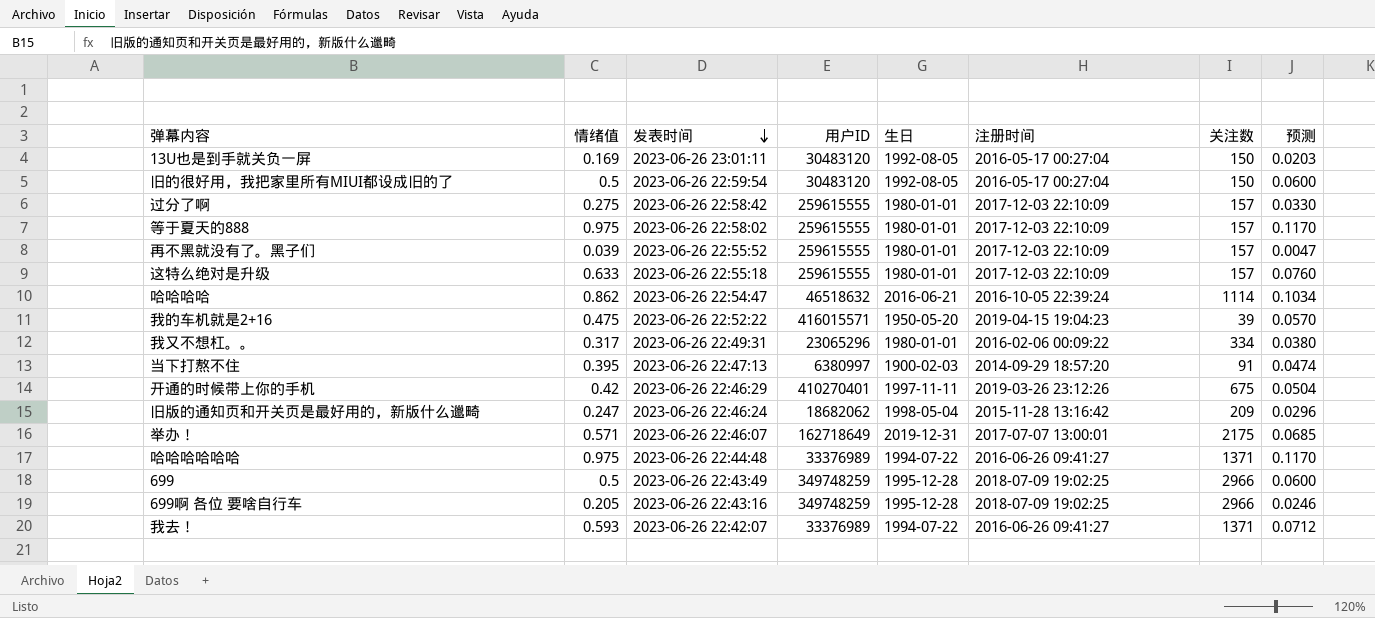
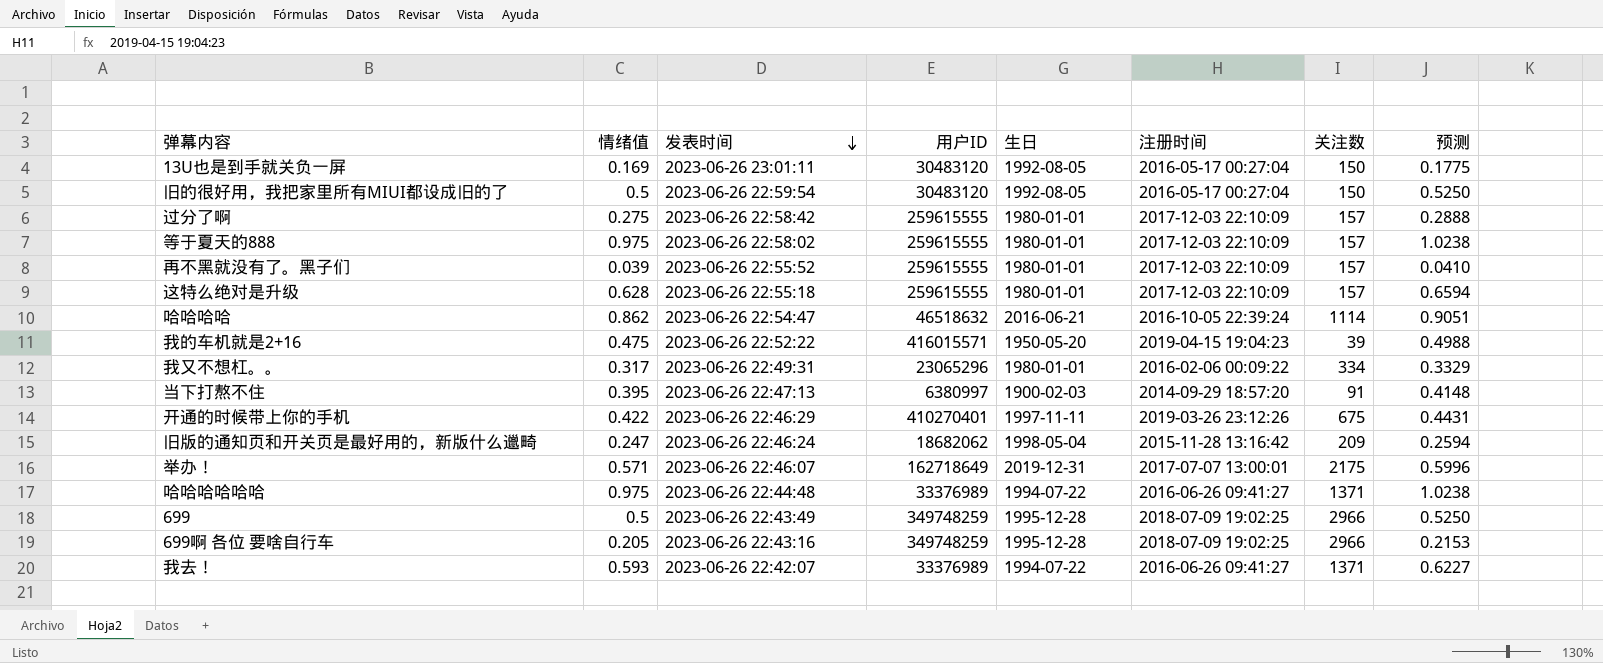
column 预测 | formula: [情绪值] * 0.12 -> [情绪值] * 1.05
这特么绝对是升级 | 情绪值: 0.633 -> 0.628
开通的时候带上你的手机 | 情绪值: 0.42 -> 0.422

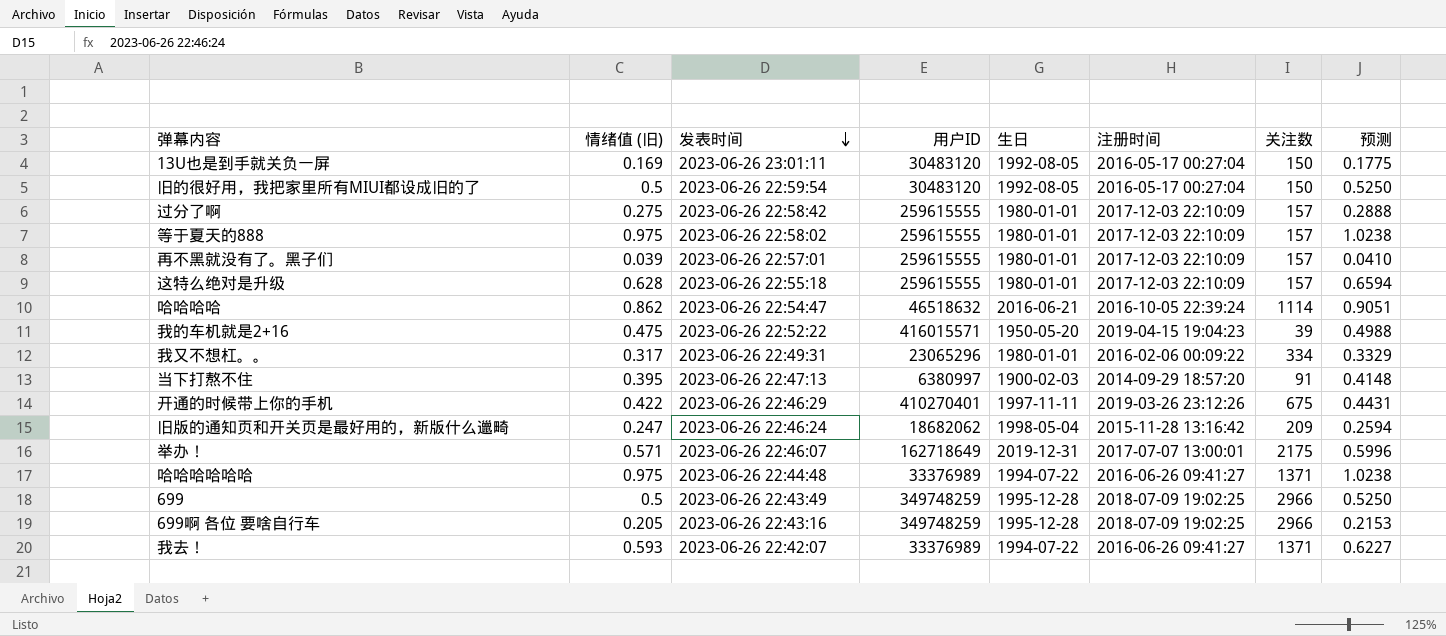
column name: 情绪值 -> 情绪值 (旧)
再不黑就没有了。黑子们 | 发表时间: 2023-06-26 22:55:52 -> 2023-06-26 22:57:01

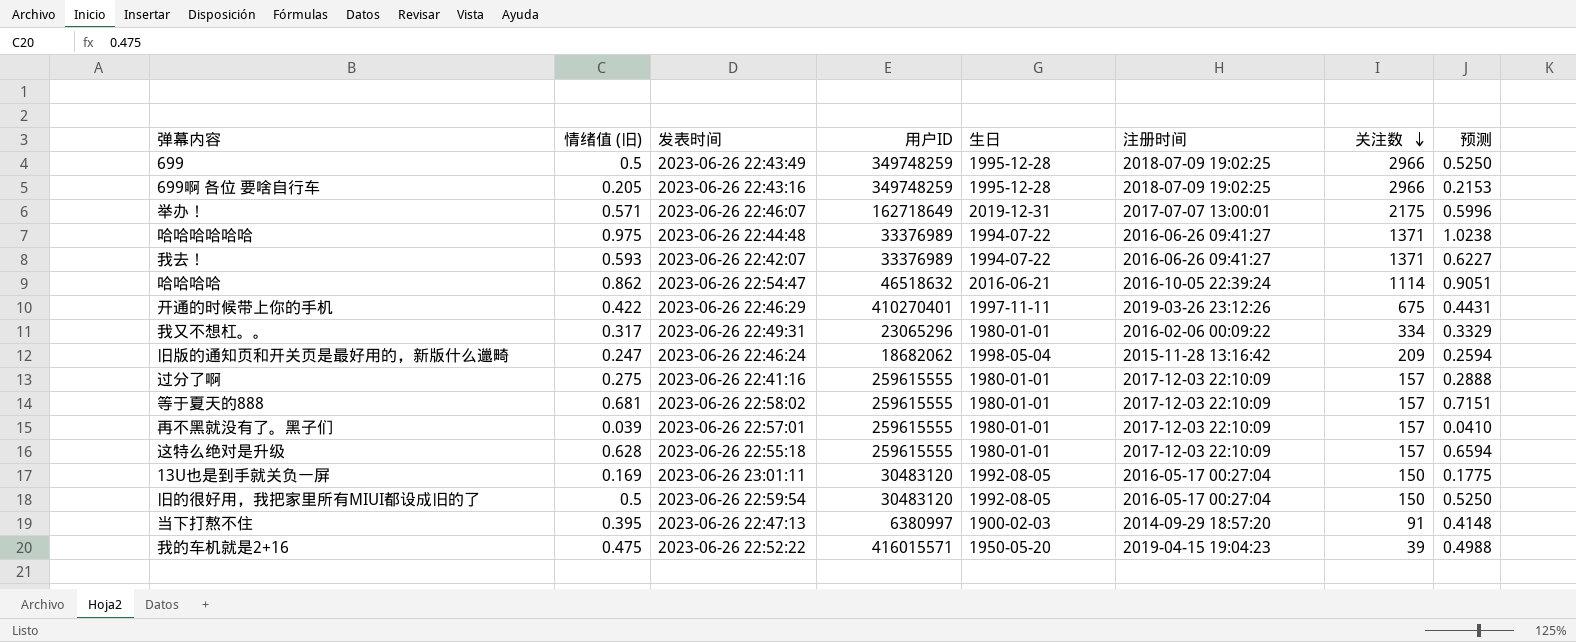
row order: 发表时间 descending -> 关注数 descending
过分了啊 | 发表时间: 2023-06-26 22:58:42 -> 2023-06-26 22:41:16
等于夏天的888 | 情绪值 (旧): 0.975 -> 0.681
等于夏天的888 | 预测: 1.0238 -> 0.7151

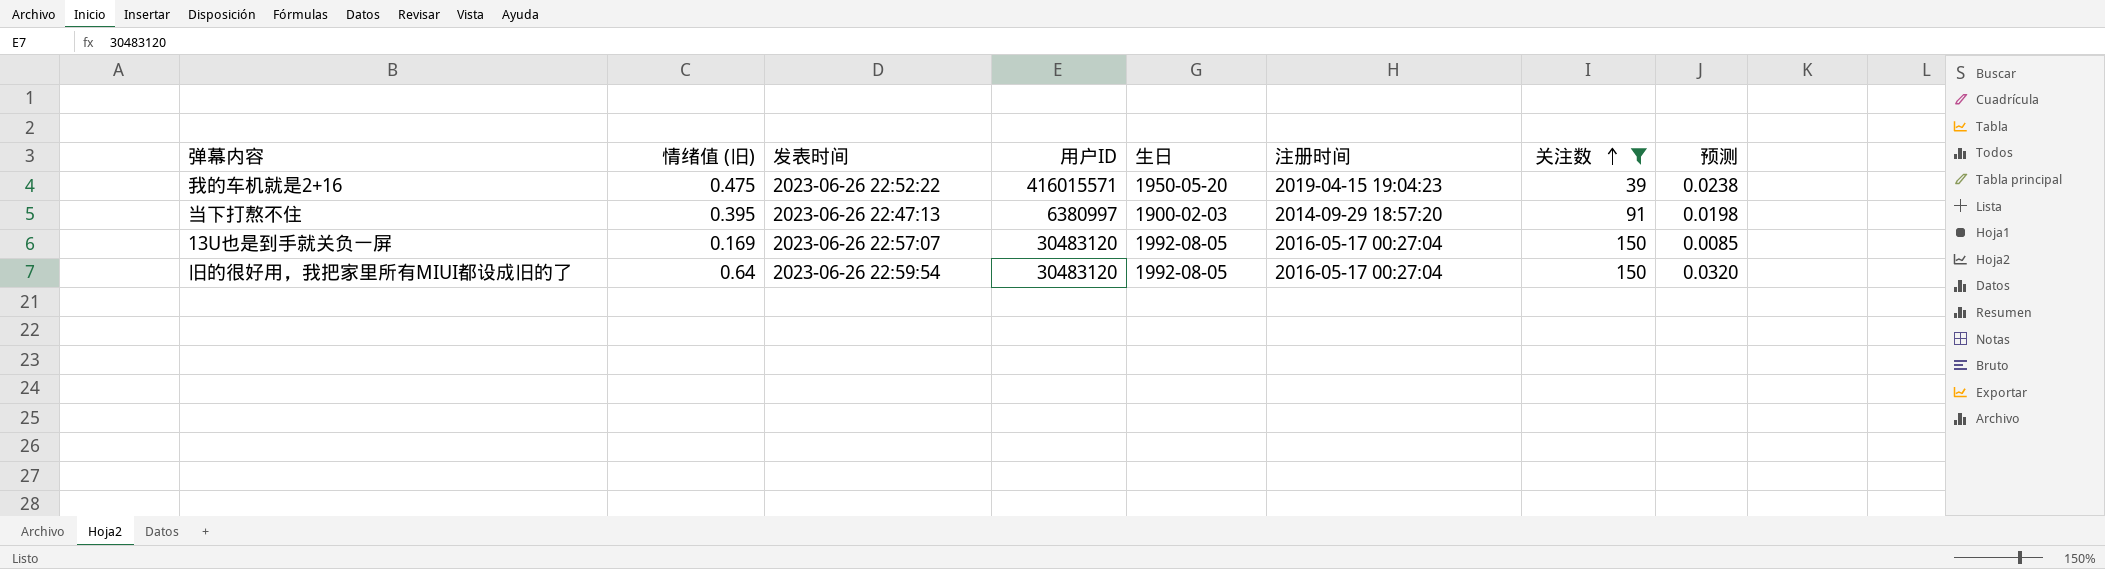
filter: none -> 关注数 <= 150
row order: 关注数 descending -> 关注数 ascending
column 预测 | formula: [情绪值 (旧)] * 1.05 -> [情绪值 (旧)] * 0.05
13U也是到手就关负一屏 | 发表时间: 2023-06-26 23:01:11 -> 2023-06-26 22:57:07
旧的很好用，我把家里所有MIUI都设成旧的了 | 情绪值 (旧): 0.5 -> 0.64

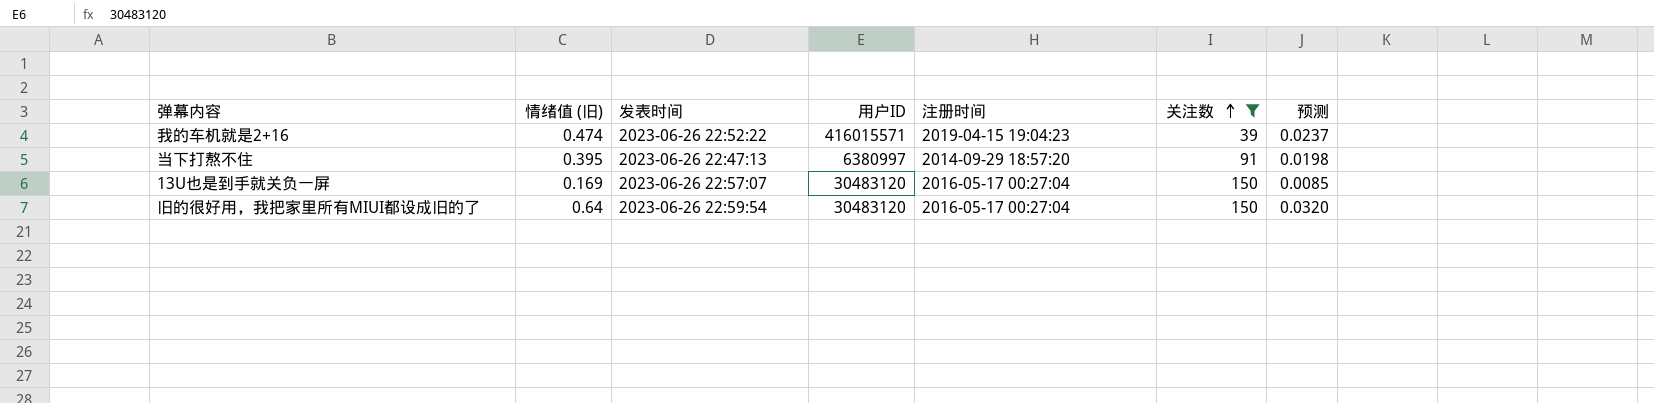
column 生日 | position: 5 -> none
我的车机就是2+16 | 情绪值 (旧): 0.475 -> 0.474
我的车机就是2+16 | 预测: 0.0238 -> 0.0237

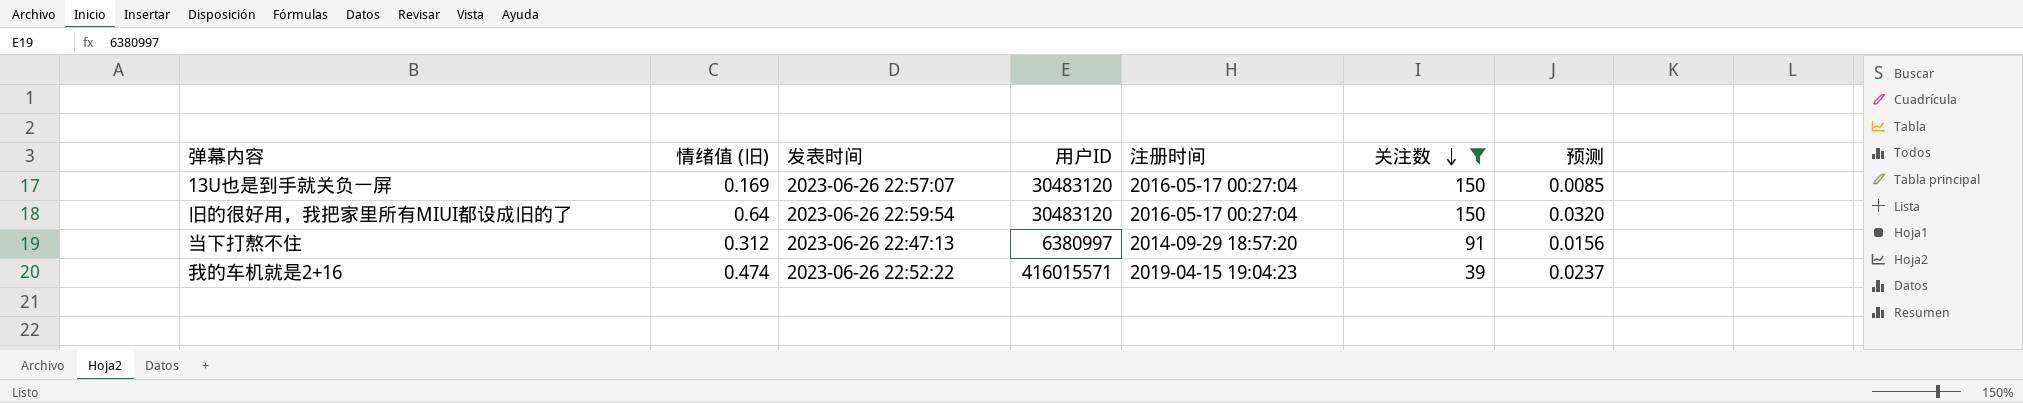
row order: 关注数 ascending -> 关注数 descending
当下打熬不住 | 情绪值 (旧): 0.395 -> 0.312
当下打熬不住 | 预测: 0.0198 -> 0.0156

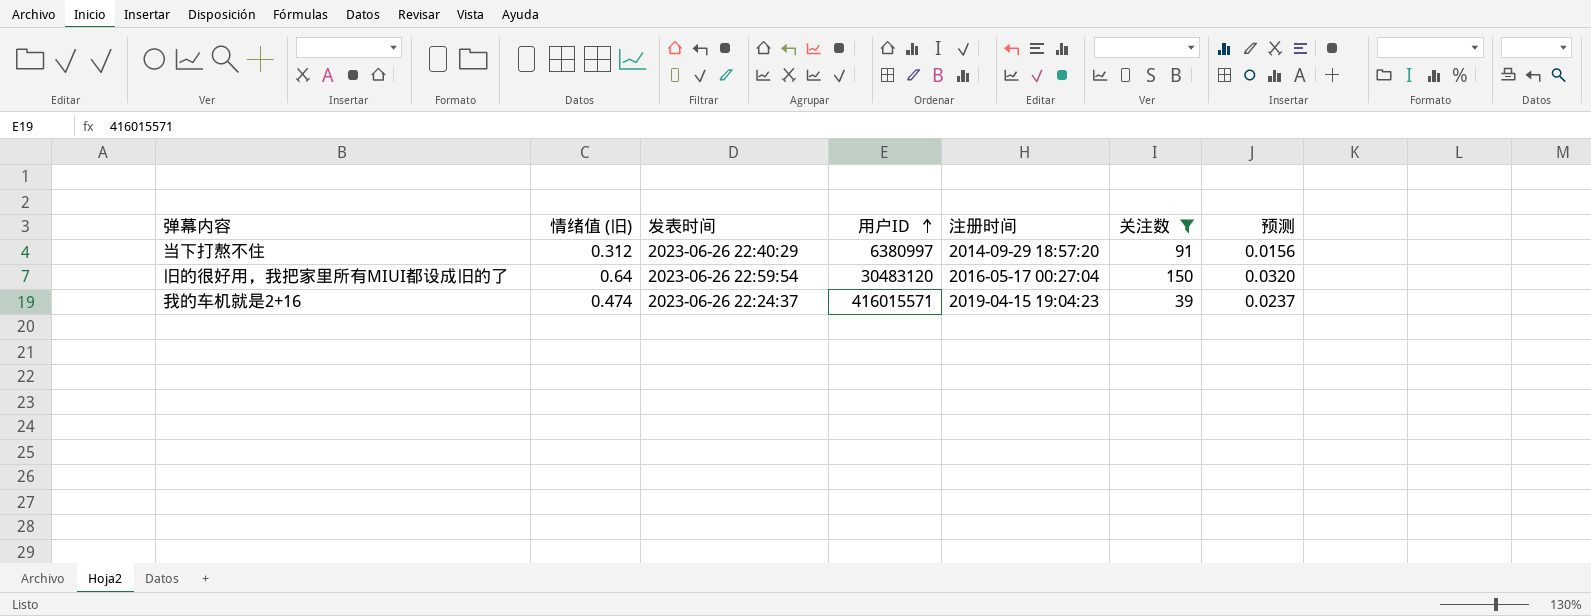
row order: 关注数 descending -> 用户ID ascending
row 13U也是到手就关负一屏: 0.169 | 2023-06-26 22:57:07 | 30483120 | 2016-05-17 00:27:04 | 150 | 0.0085 -> none
当下打熬不住 | 发表时间: 2023-06-26 22:47:13 -> 2023-06-26 22:40:29
我的车机就是2+16 | 发表时间: 2023-06-26 22:52:22 -> 2023-06-26 22:24:37

